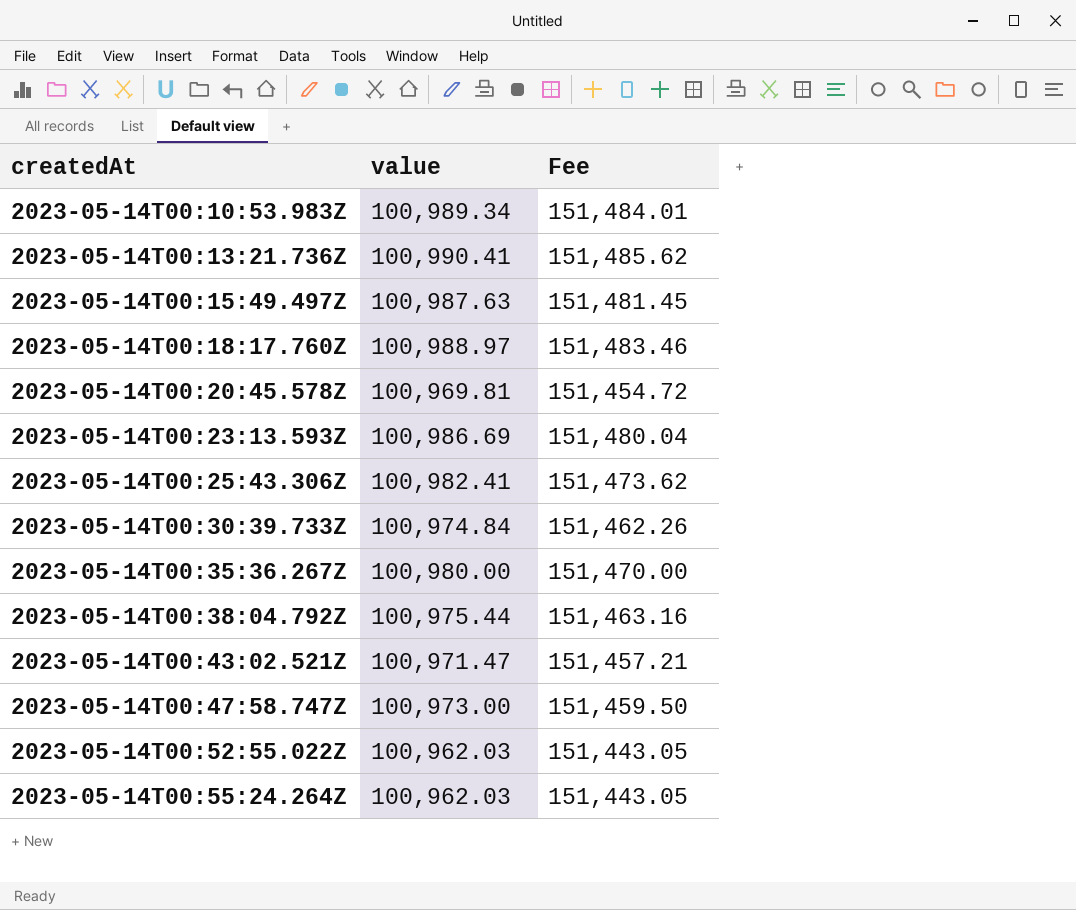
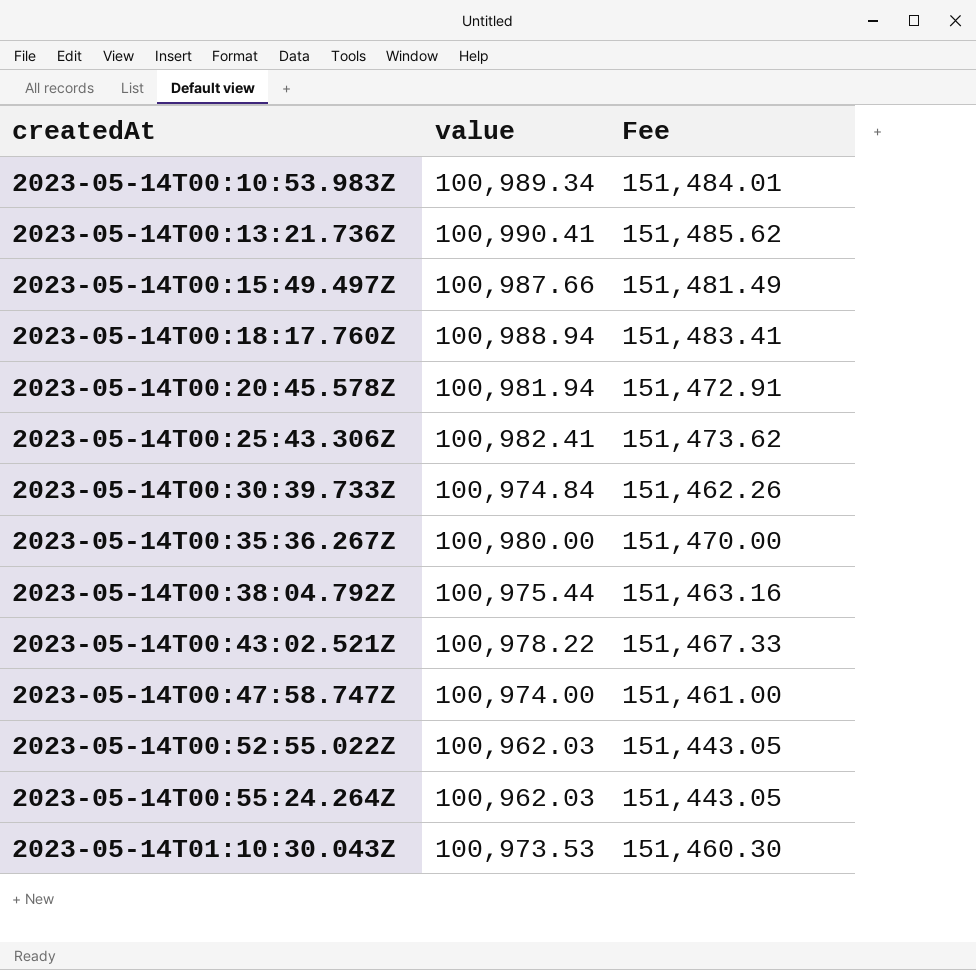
row 2023-05-14T00:23:13.593Z: 100,986.69 | 151,480.04 -> none
2023-05-14T00:15:49.497Z | value: 100,987.63 -> 100,987.66
2023-05-14T00:15:49.497Z | Fee: 151,481.45 -> 151,481.49
2023-05-14T00:18:17.760Z | value: 100,988.97 -> 100,988.94
2023-05-14T00:18:17.760Z | Fee: 151,483.46 -> 151,483.41
2023-05-14T00:20:45.578Z | value: 100,969.81 -> 100,981.94
2023-05-14T00:20:45.578Z | Fee: 151,454.72 -> 151,472.91
2023-05-14T00:43:02.521Z | value: 100,971.47 -> 100,978.22
2023-05-14T00:43:02.521Z | Fee: 151,457.21 -> 151,467.33
2023-05-14T00:47:58.747Z | value: 100,973.00 -> 100,974.00
2023-05-14T00:47:58.747Z | Fee: 151,459.50 -> 151,461.00
row 2023-05-14T01:10:30.043Z: none -> 100,973.53 | 151,460.30

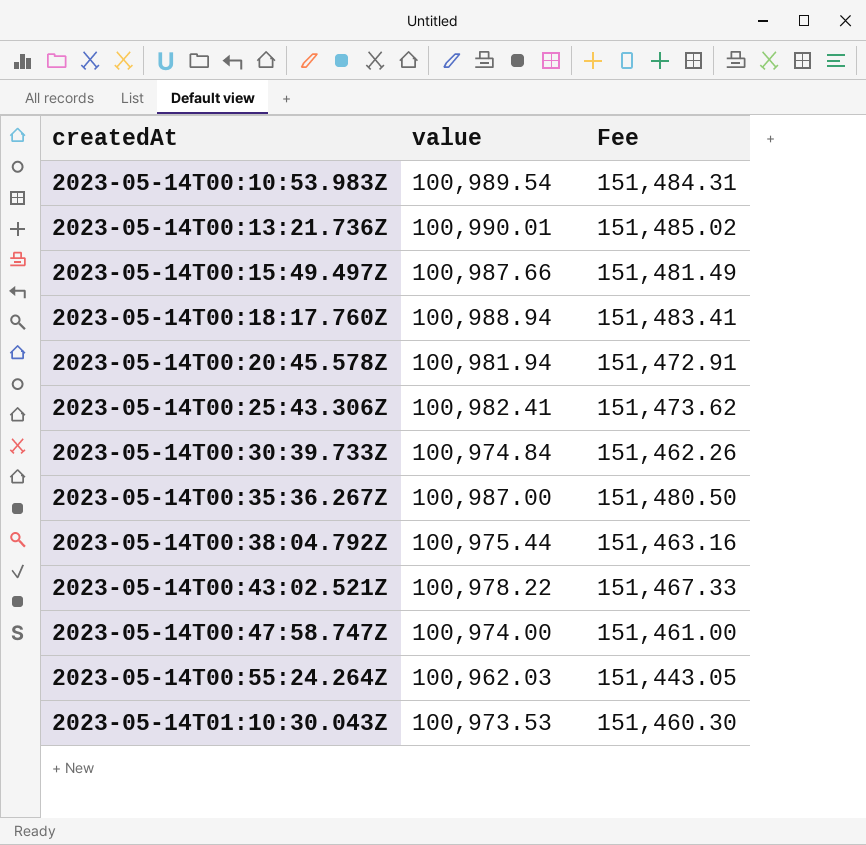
row 2023-05-14T00:52:55.022Z: 100,962.03 | 151,443.05 -> none
2023-05-14T00:10:53.983Z | value: 100,989.34 -> 100,989.54
2023-05-14T00:10:53.983Z | Fee: 151,484.01 -> 151,484.31
2023-05-14T00:13:21.736Z | value: 100,990.41 -> 100,990.01
2023-05-14T00:13:21.736Z | Fee: 151,485.62 -> 151,485.02
2023-05-14T00:35:36.267Z | value: 100,980.00 -> 100,987.00
2023-05-14T00:35:36.267Z | Fee: 151,470.00 -> 151,480.50

